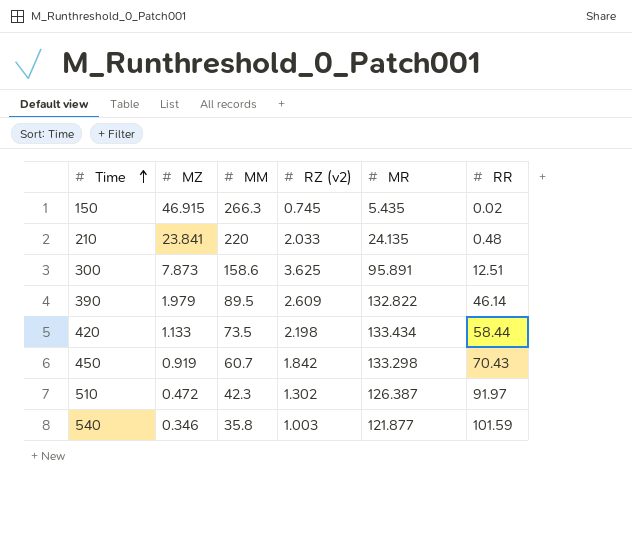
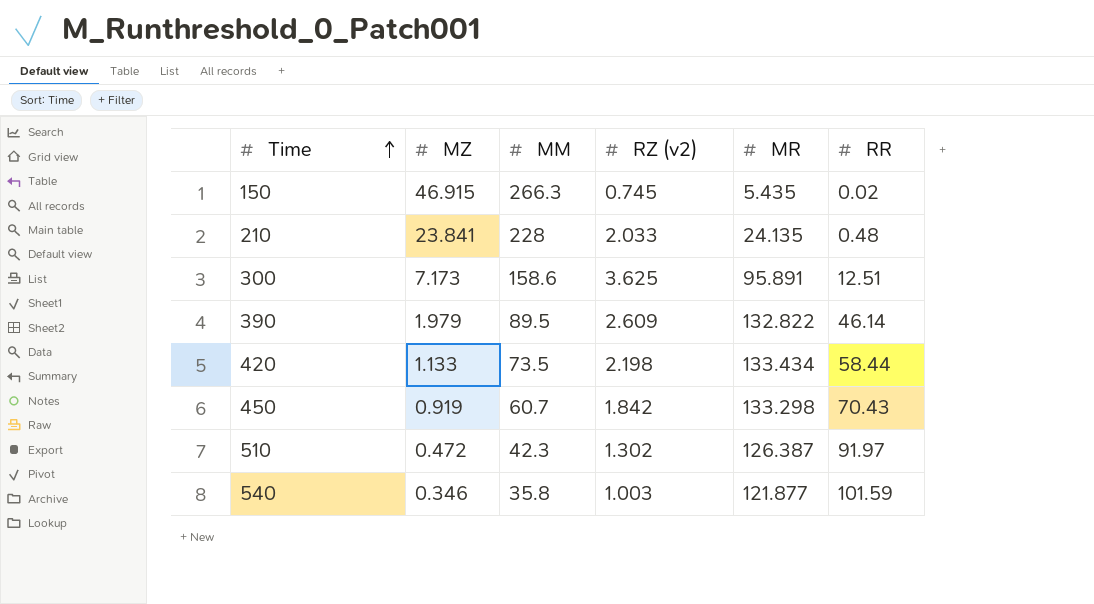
210 | MM: 220 -> 228
300 | MZ: 7.873 -> 7.173

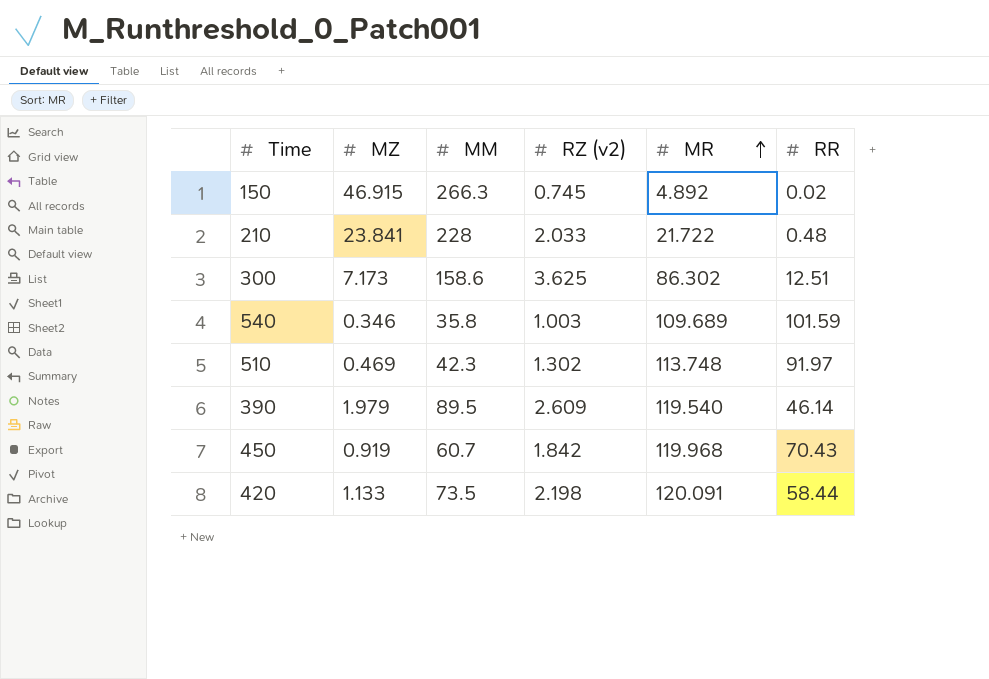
row order: Time ascending -> MR ascending
150 | MR: 5.435 -> 4.892
210 | MR: 24.135 -> 21.722
300 | MR: 95.891 -> 86.302
540 | MR: 121.877 -> 109.689
510 | MZ: 0.472 -> 0.469
510 | MR: 126.387 -> 113.748
390 | MR: 132.822 -> 119.540
450 | MR: 133.298 -> 119.968
420 | MR: 133.434 -> 120.091

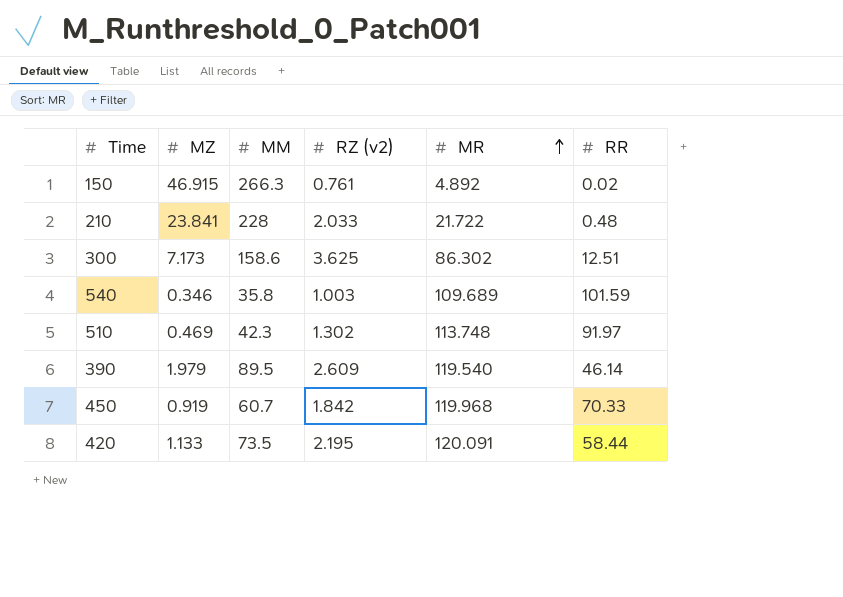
150 | RZ (v2): 0.745 -> 0.761
450 | RR: 70.43 -> 70.33
420 | RZ (v2): 2.198 -> 2.195

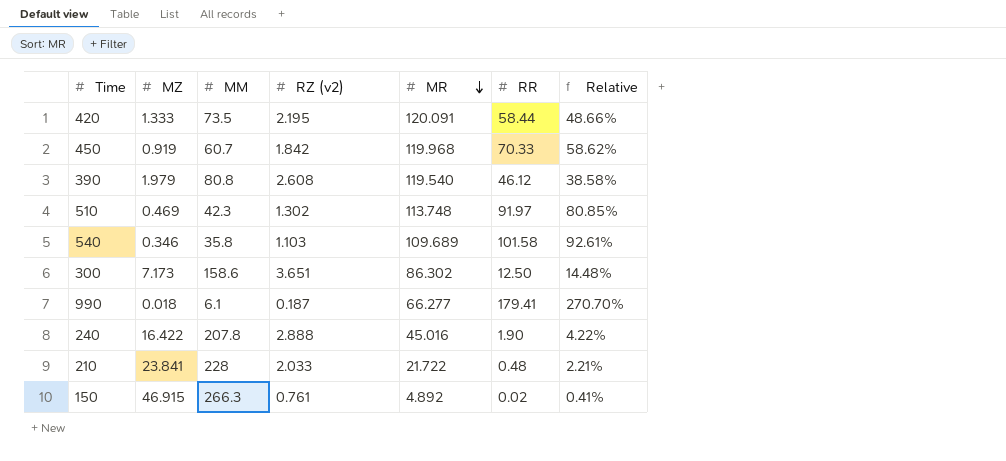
row order: MR ascending -> MR descending
column Relative | formula: none -> [RR] / [MR]
420 | MZ: 1.133 -> 1.333
390 | MM: 89.5 -> 80.8
390 | RZ (v2): 2.609 -> 2.608
390 | RR: 46.14 -> 46.12
540 | RZ (v2): 1.003 -> 1.103
540 | RR: 101.59 -> 101.58
300 | RZ (v2): 3.625 -> 3.651
300 | RR: 12.51 -> 12.50
row 990: none -> 0.018 | 6.1 | 0.187 | 66.277 | 179.41 | 270.70%
row 240: none -> 16.422 | 207.8 | 2.888 | 45.016 | 1.90 | 4.22%

